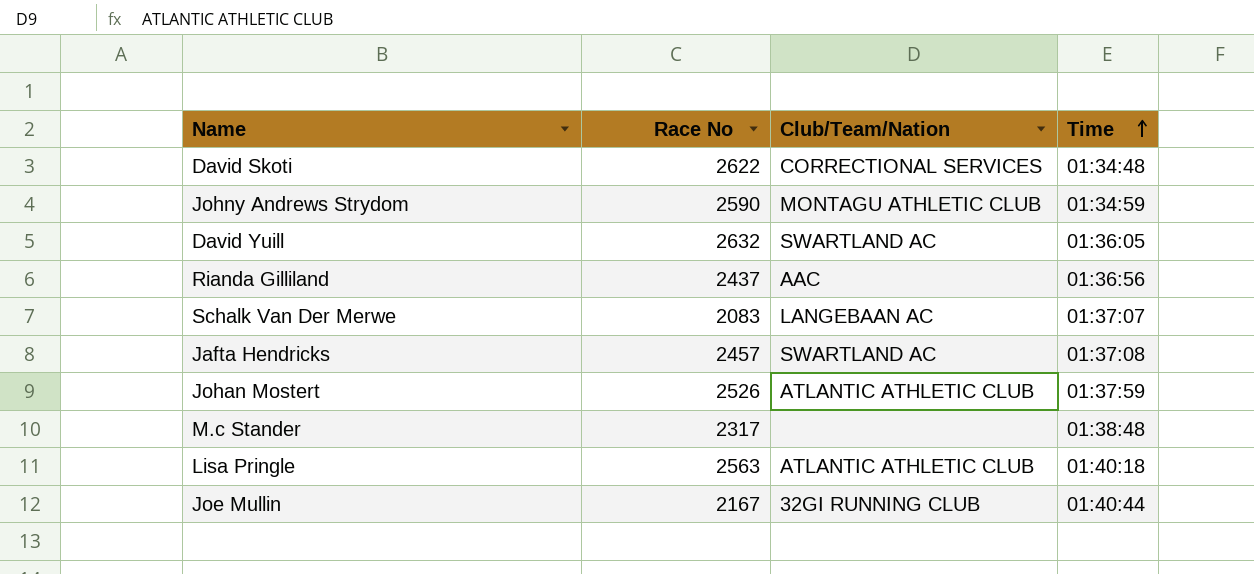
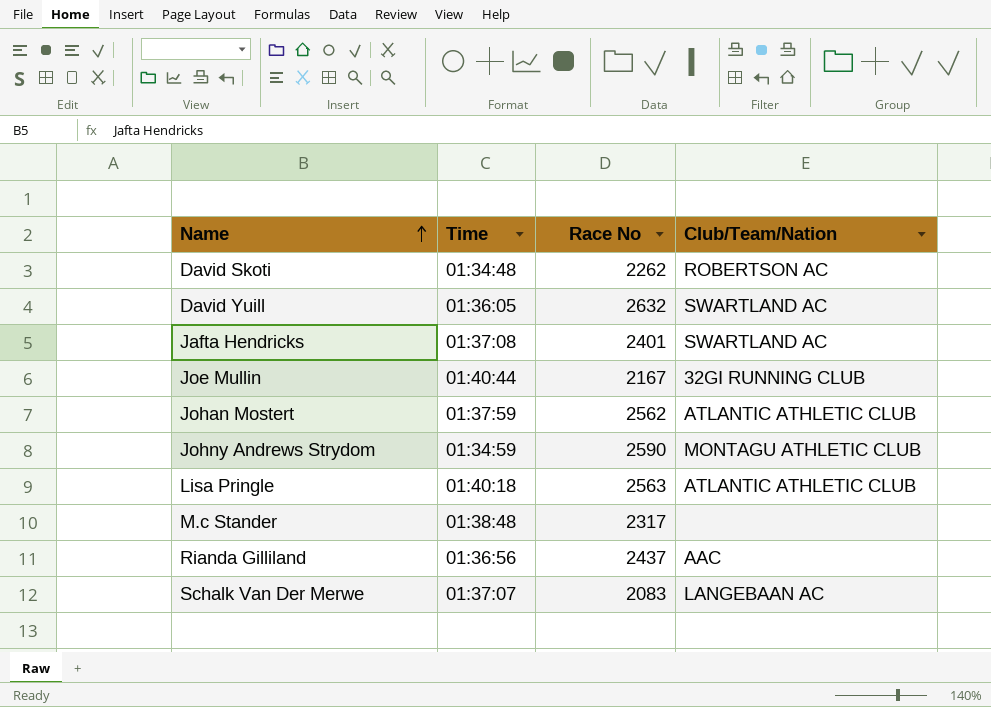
row order: Time ascending -> Name ascending
column Time | position: 4 -> 2
David Skoti | Race No: 2622 -> 2262
David Skoti | Club/Team/Nation: CORRECTIONAL SERVICES -> ROBERTSON AC
Jafta Hendricks | Race No: 2457 -> 2401
Johan Mostert | Race No: 2526 -> 2562

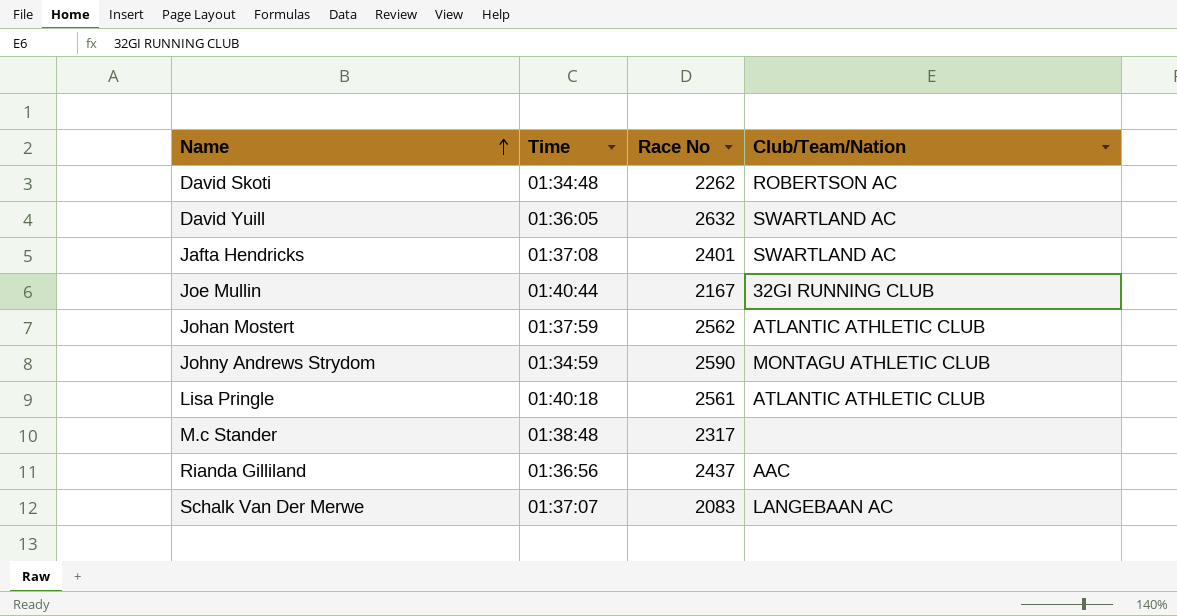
Lisa Pringle | Race No: 2563 -> 2561

